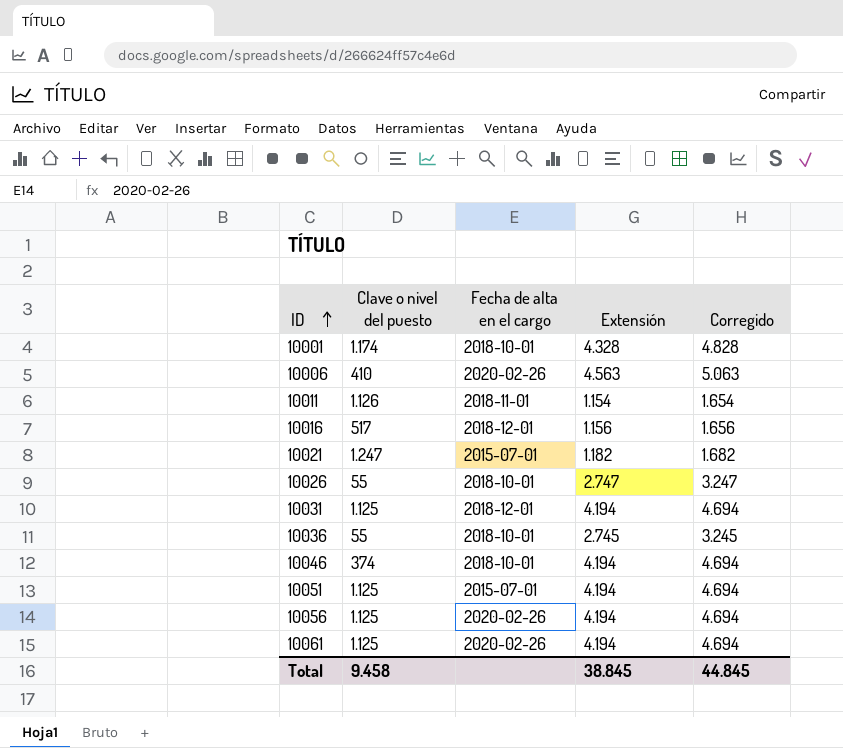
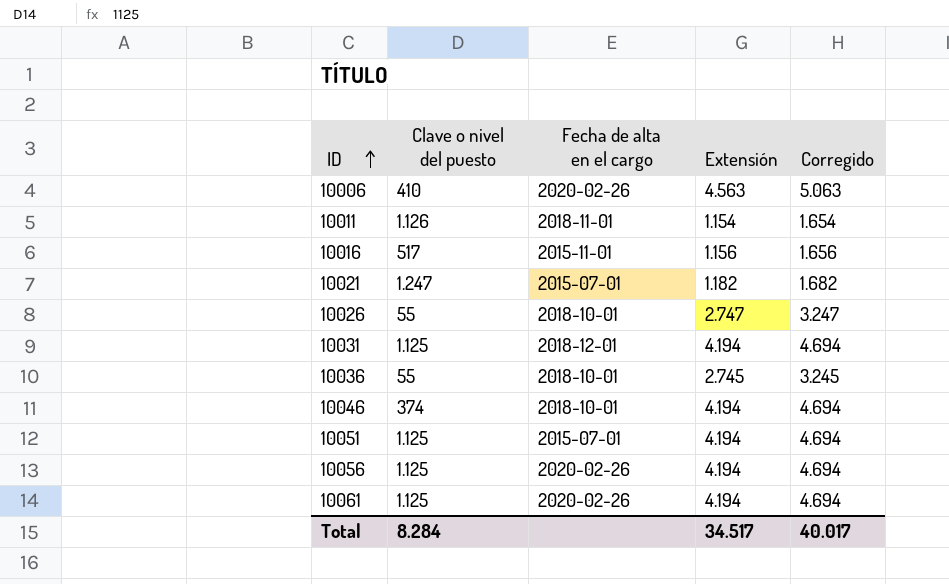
row 10001: 1.174 | 2018-10-01 | 4.328 | 4.828 -> none
10016 | Fecha de alta en el cargo: 2018-12-01 -> 2015-11-01
Total | Clave o nivel del puesto: 9.458 -> 8.284
Total | Extensión: 38.845 -> 34.517
Total | Corregido: 44.845 -> 40.017

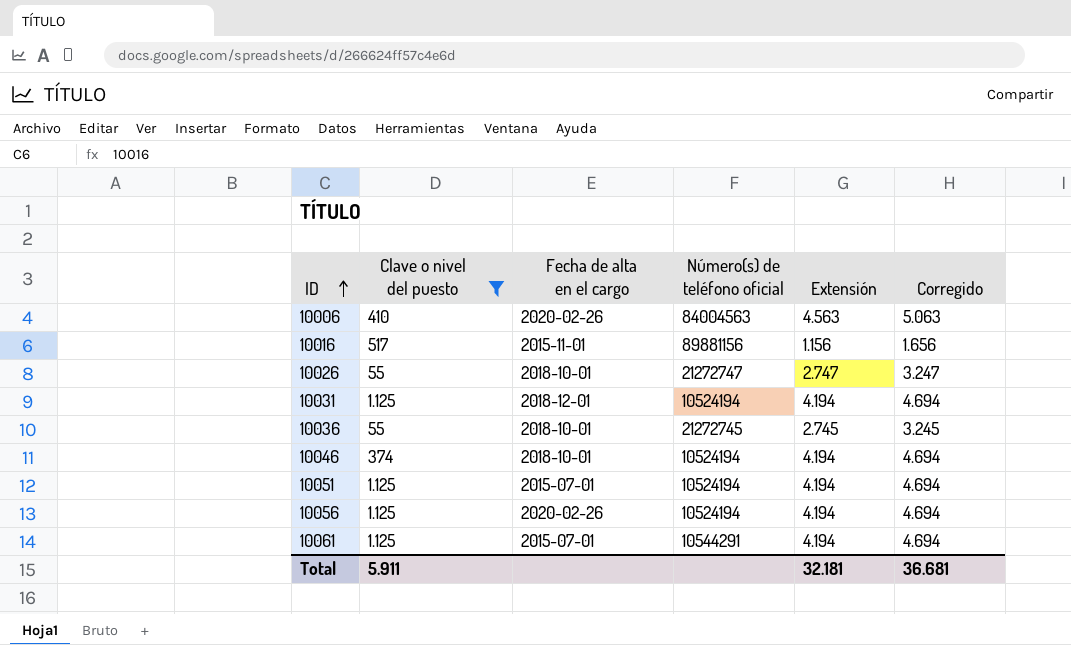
filter: none -> Clave o nivel del puesto <= 1.125
column Número(s) de teléfono oficial | position: none -> 4
10061 | Fecha de alta en el cargo: 2020-02-26 -> 2015-07-01
Total | Clave o nivel del puesto: 8.284 -> 5.911
Total | Extensión: 34.517 -> 32.181
Total | Corregido: 40.017 -> 36.681

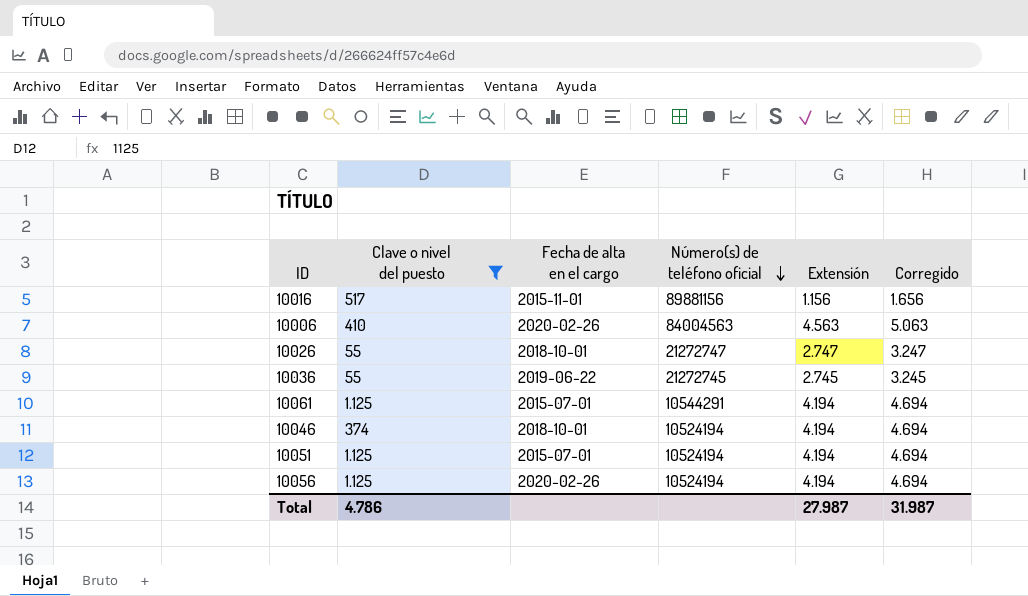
row order: ID ascending -> Número(s) de teléfono oficial descending
row 10031: 1.125 | 2018-12-01 | 10524194 | 4.194 | 4.694 -> none
10036 | Fecha de alta en el cargo: 2018-10-01 -> 2019-06-22
Total | Clave o nivel del puesto: 5.911 -> 4.786
Total | Extensión: 32.181 -> 27.987
Total | Corregido: 36.681 -> 31.987

